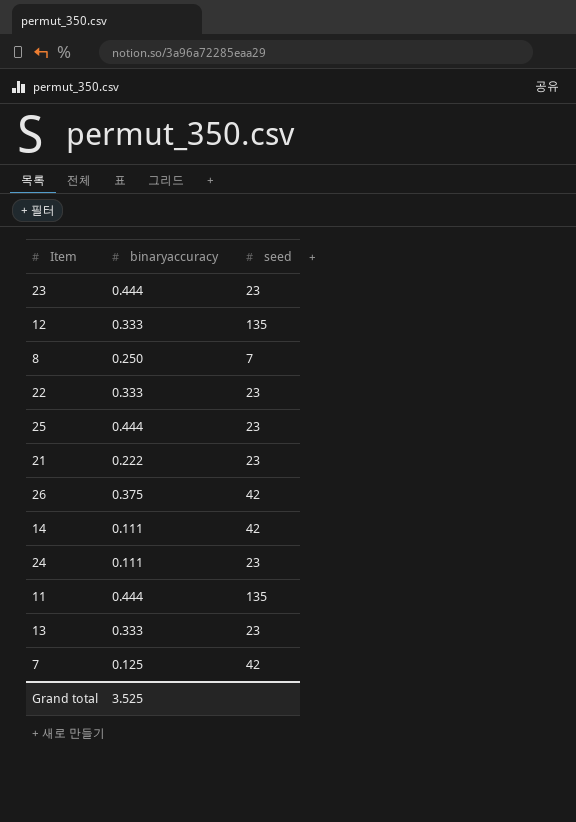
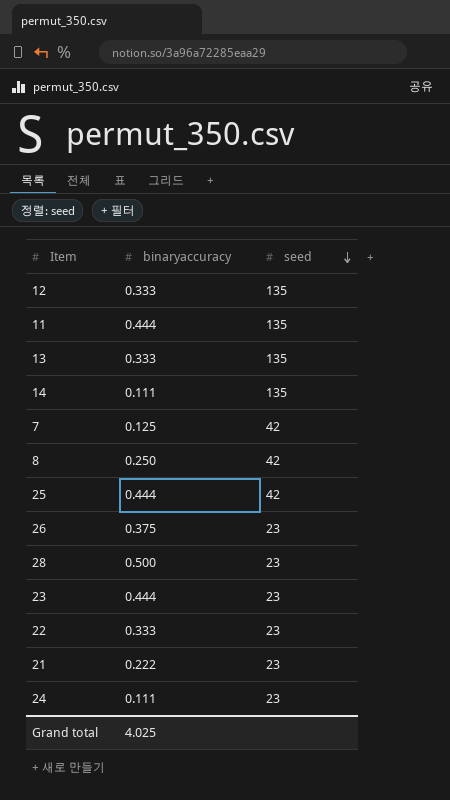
row order: none -> seed descending
13 | seed: 23 -> 135
14 | seed: 42 -> 135
8 | seed: 7 -> 42
25 | seed: 23 -> 42
26 | seed: 42 -> 23
row 28: none -> 0.500 | 23
Grand total | binaryaccuracy: 3.525 -> 4.025

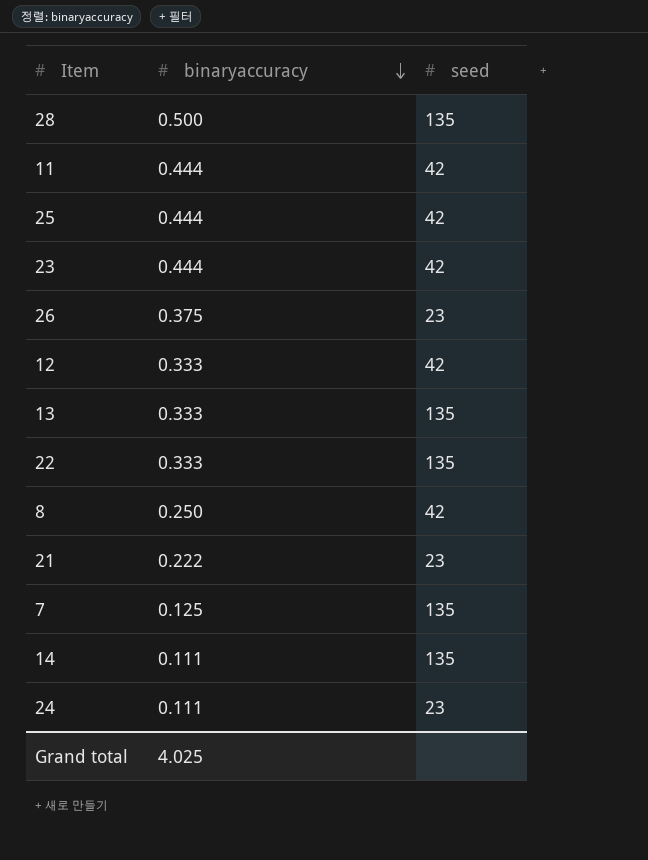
row order: seed descending -> binaryaccuracy descending
28 | seed: 23 -> 135
11 | seed: 135 -> 42
23 | seed: 23 -> 42
12 | seed: 135 -> 42
22 | seed: 23 -> 135
7 | seed: 42 -> 135

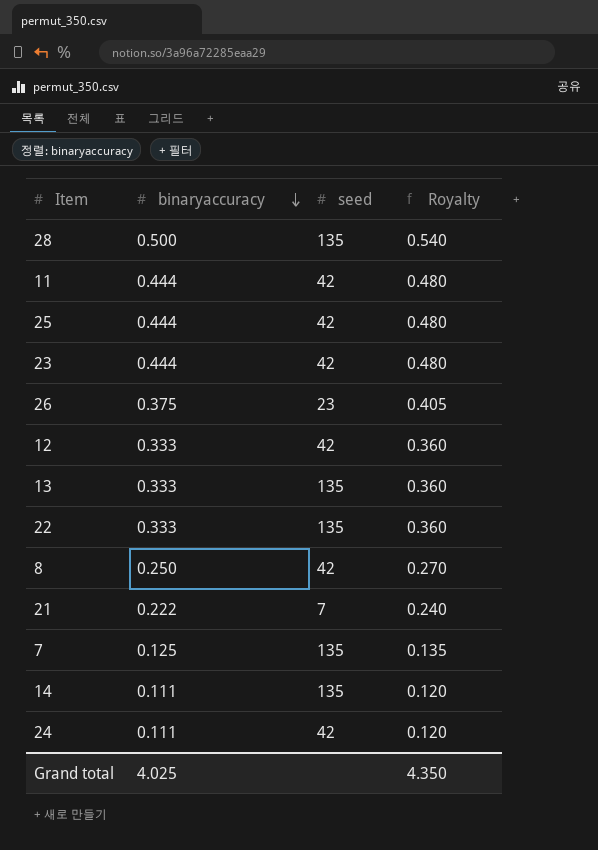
column Royalty | formula: none -> [binaryaccuracy] * 1.08
21 | seed: 23 -> 7
24 | seed: 23 -> 42

